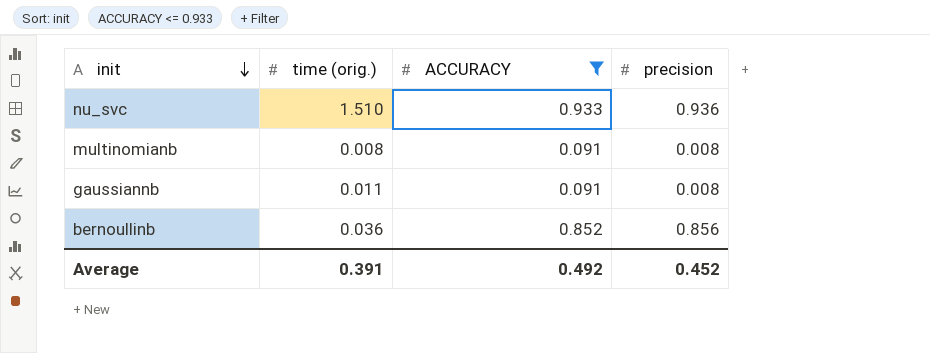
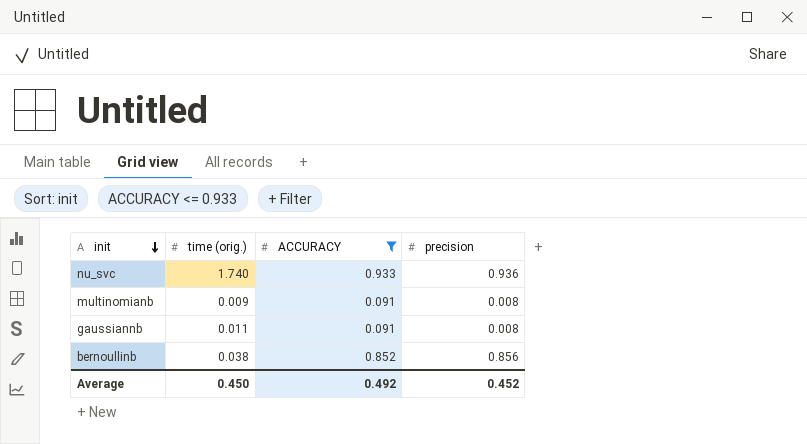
nu_svc | time (orig.): 1.510 -> 1.740
multinomianb | time (orig.): 0.008 -> 0.009
bernoullinb | time (orig.): 0.036 -> 0.038
Average | time (orig.): 0.391 -> 0.450

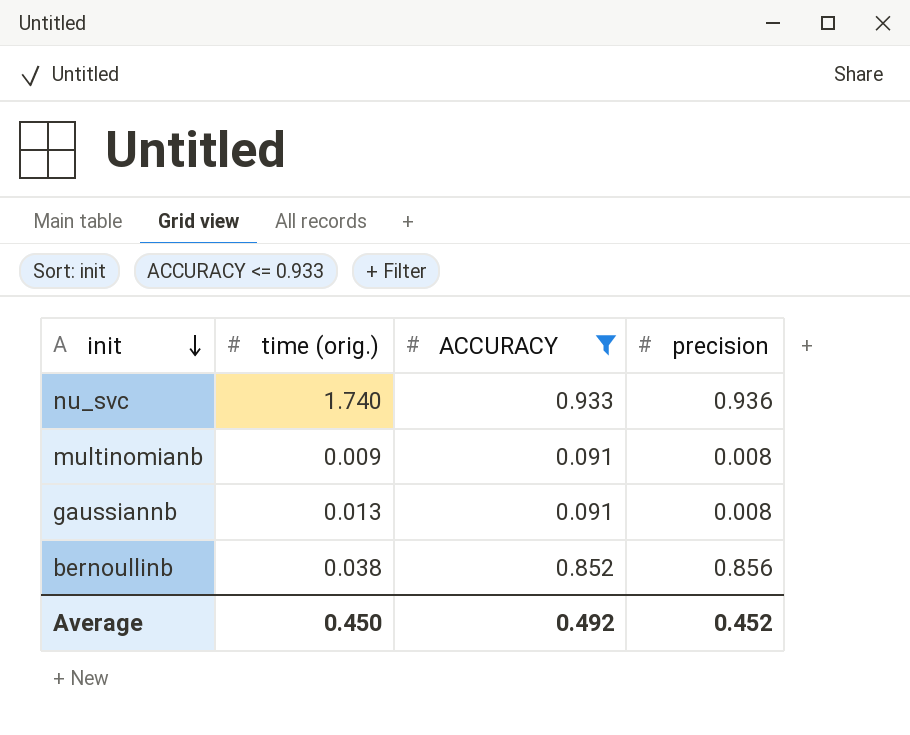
gaussiannb | time (orig.): 0.011 -> 0.013

